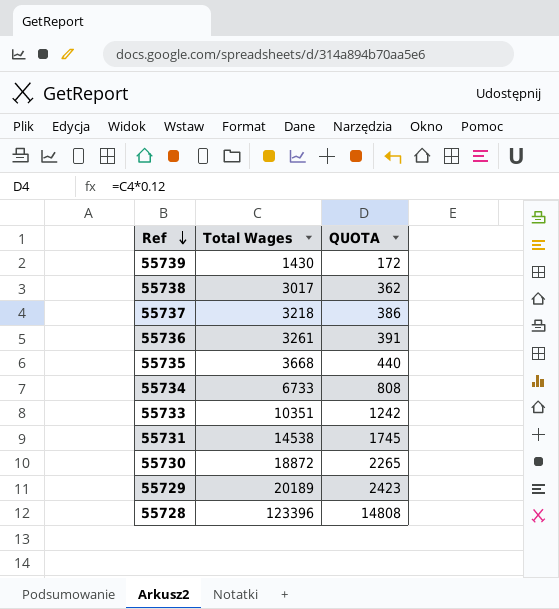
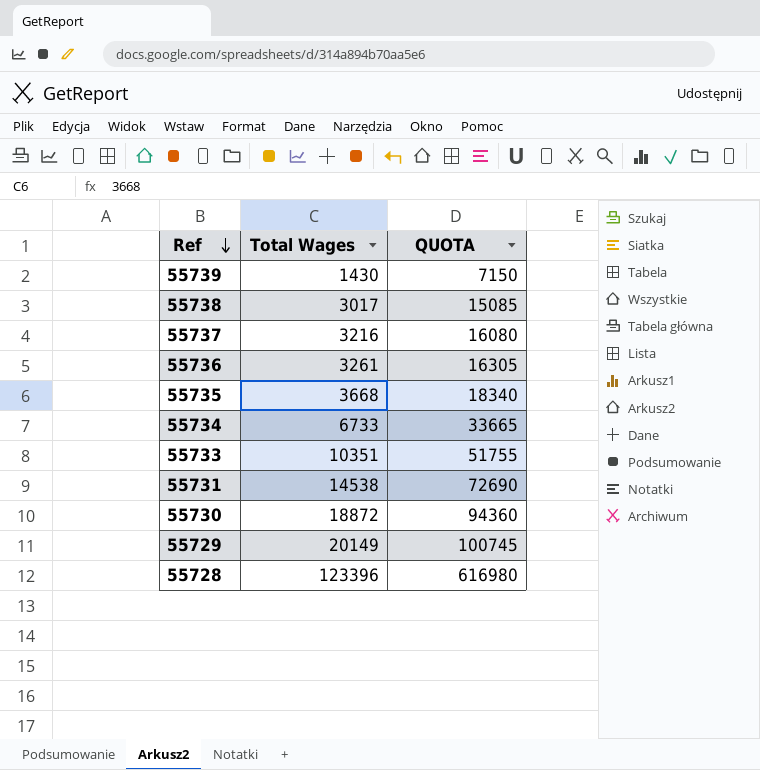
column QUOTA | formula: [Total Wages] * 0.12 -> [Total Wages] * 5
55737 | Total Wages: 3218 -> 3216
55729 | Total Wages: 20189 -> 20149

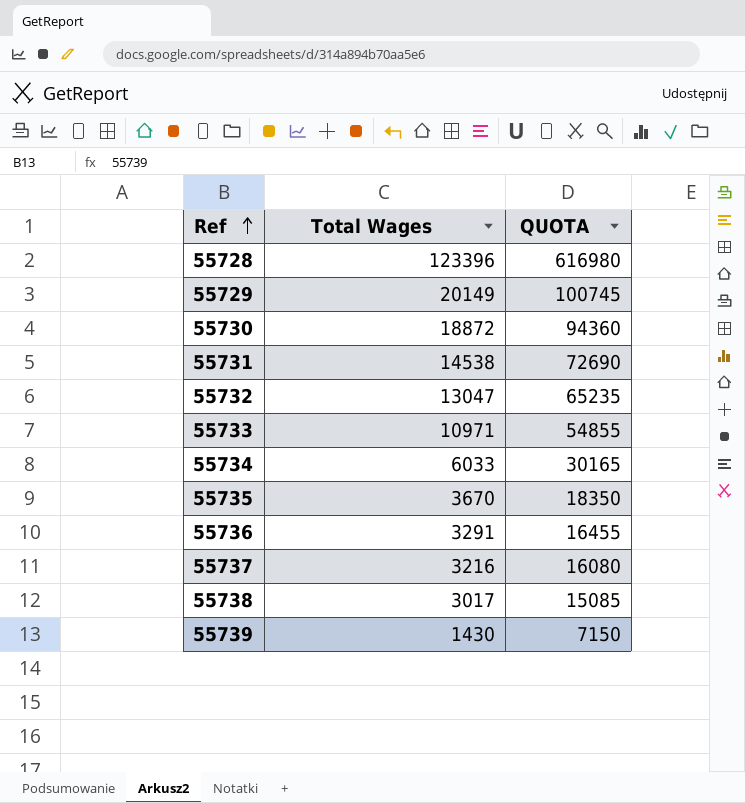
row order: Ref descending -> Ref ascending
row 55732: none -> 13047 | 65235
55733 | Total Wages: 10351 -> 10971
55733 | QUOTA: 51755 -> 54855
55734 | Total Wages: 6733 -> 6033
55734 | QUOTA: 33665 -> 30165
55735 | Total Wages: 3668 -> 3670
55735 | QUOTA: 18340 -> 18350
55736 | Total Wages: 3261 -> 3291
55736 | QUOTA: 16305 -> 16455

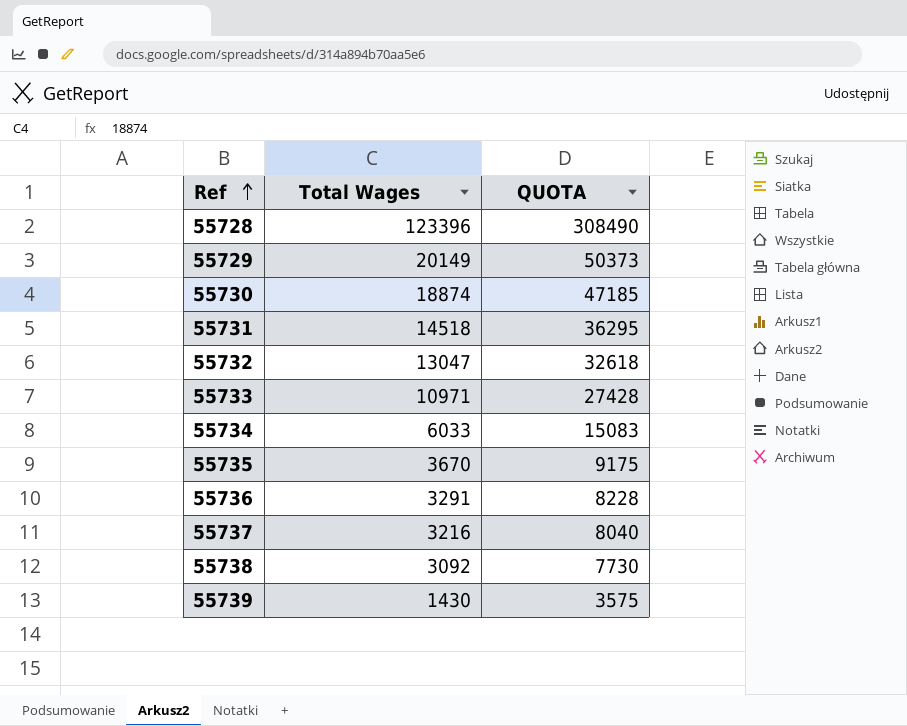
column QUOTA | formula: [Total Wages] * 5 -> [Total Wages] * 2.5
55730 | Total Wages: 18872 -> 18874
55731 | Total Wages: 14538 -> 14518
55738 | Total Wages: 3017 -> 3092

